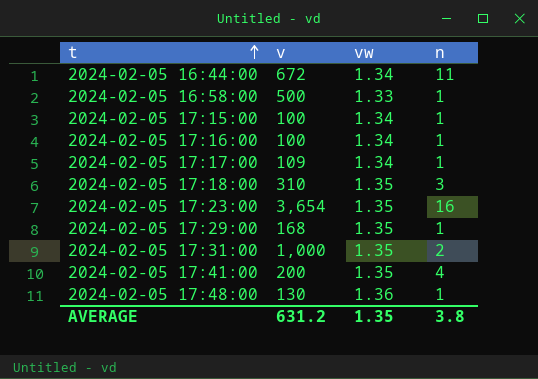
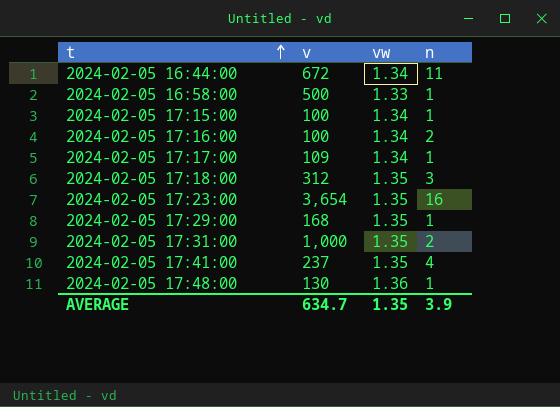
2024-02-05 17:16:00 | n: 1 -> 2
2024-02-05 17:18:00 | v: 310 -> 312
2024-02-05 17:41:00 | v: 200 -> 237
AVERAGE | v: 631.2 -> 634.7
AVERAGE | n: 3.8 -> 3.9

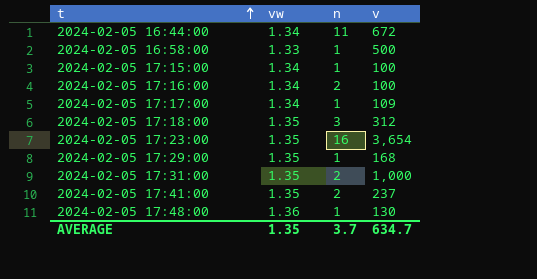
column v | position: 2 -> 4
2024-02-05 17:41:00 | n: 4 -> 2
AVERAGE | n: 3.9 -> 3.7

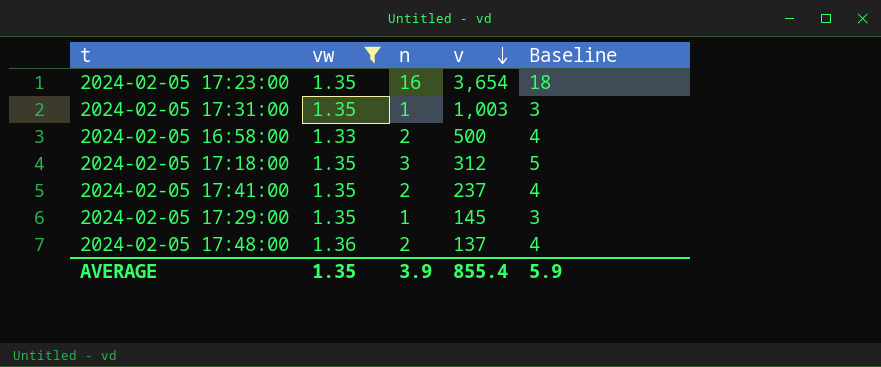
filter: none -> vw != 1.34
row order: t ascending -> v descending
column Baseline | formula: none -> [n] + 2
2024-02-05 17:31:00 | n: 2 -> 1
2024-02-05 17:31:00 | v: 1,000 -> 1,003
2024-02-05 16:58:00 | n: 1 -> 2
2024-02-05 17:29:00 | v: 168 -> 145
2024-02-05 17:48:00 | n: 1 -> 2
2024-02-05 17:48:00 | v: 130 -> 137
AVERAGE | n: 3.7 -> 3.9
AVERAGE | v: 634.7 -> 855.4

